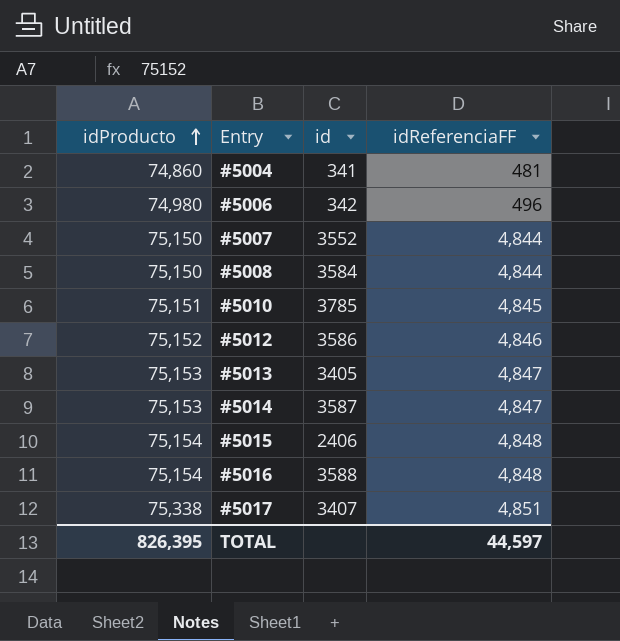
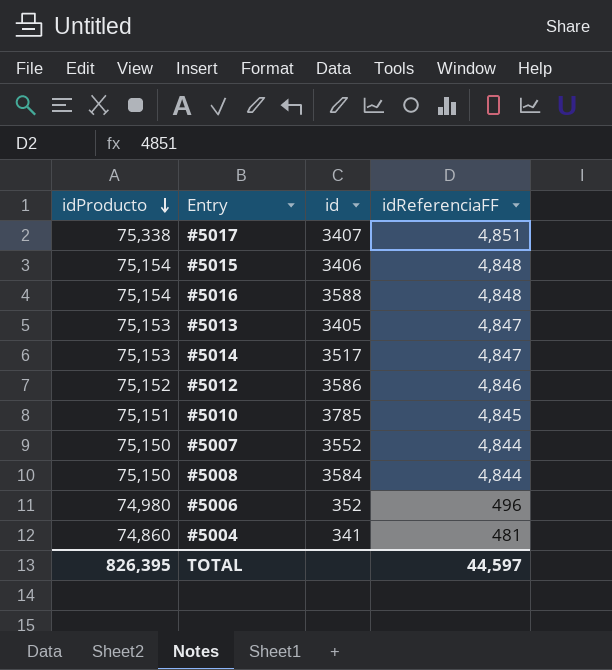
row order: idProducto ascending -> idProducto descending
#5015 | id: 2406 -> 3406
#5014 | id: 3587 -> 3517
#5006 | id: 342 -> 352

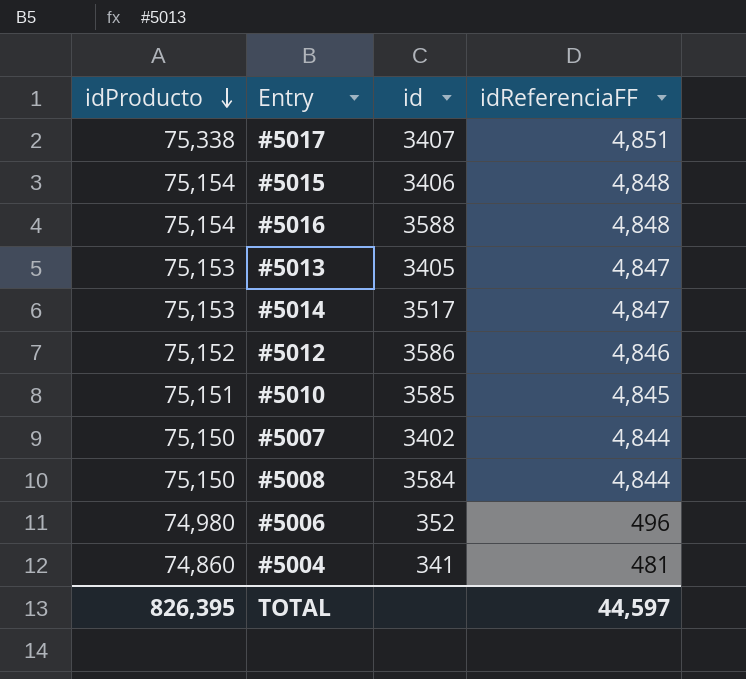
#5010 | id: 3785 -> 3585
#5007 | id: 3552 -> 3402

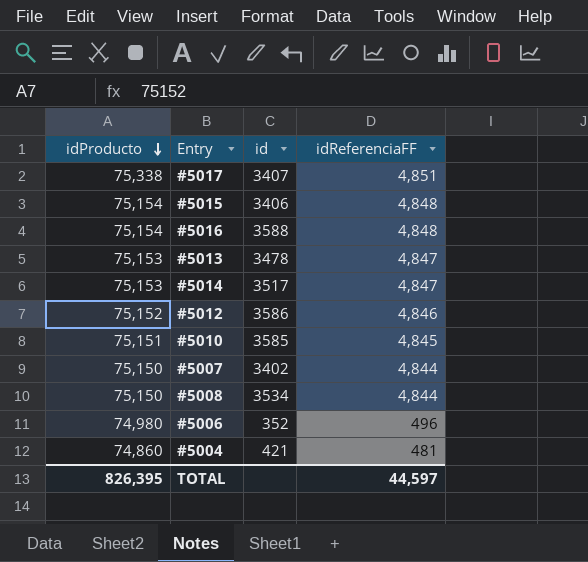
#5013 | id: 3405 -> 3478
#5008 | id: 3584 -> 3534
#5004 | id: 341 -> 421

